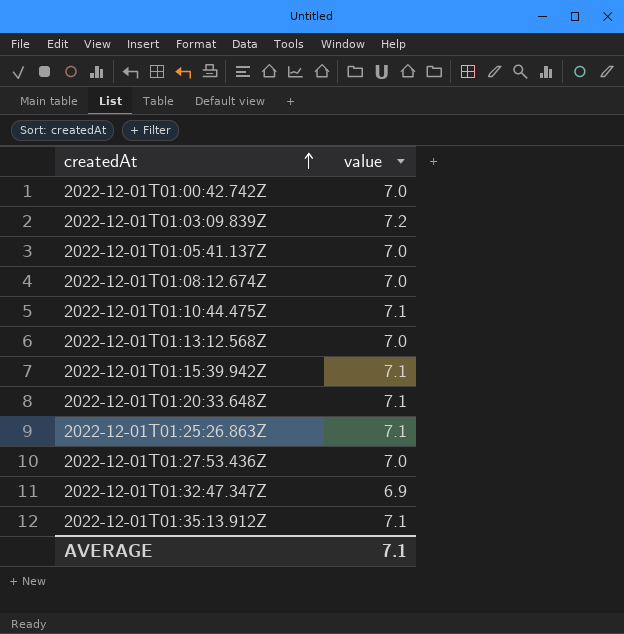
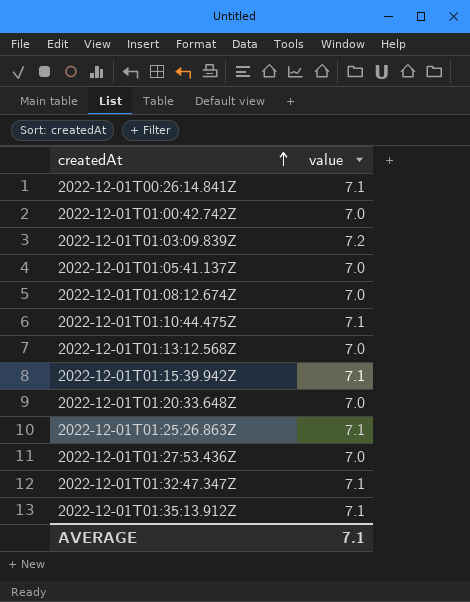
row 2022-12-01T00:26:14.841Z: none -> 7.1
2022-12-01T01:20:33.648Z | value: 7.1 -> 7.0
2022-12-01T01:32:47.347Z | value: 6.9 -> 7.1

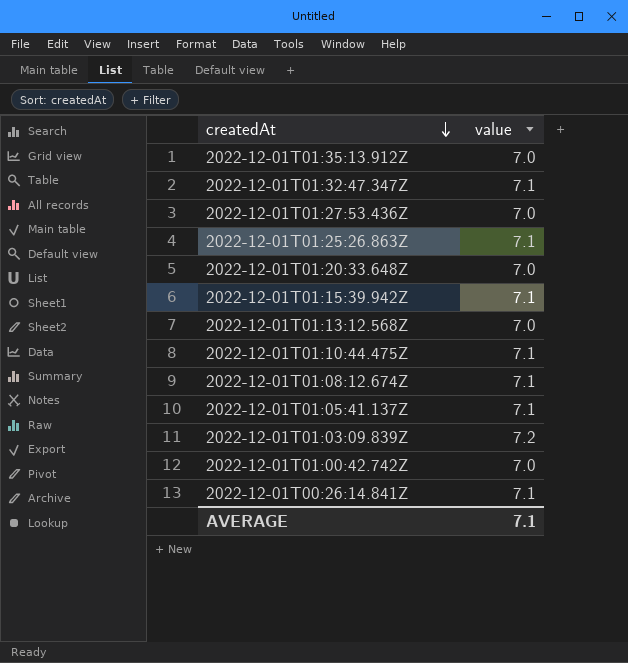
row order: createdAt ascending -> createdAt descending
2022-12-01T01:35:13.912Z | value: 7.1 -> 7.0
2022-12-01T01:08:12.674Z | value: 7.0 -> 7.1
2022-12-01T01:05:41.137Z | value: 7.0 -> 7.1

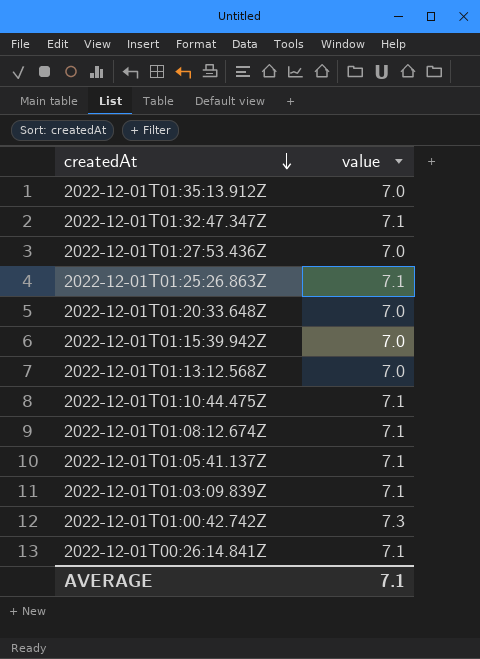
2022-12-01T01:15:39.942Z | value: 7.1 -> 7.0
2022-12-01T01:03:09.839Z | value: 7.2 -> 7.1
2022-12-01T01:00:42.742Z | value: 7.0 -> 7.3

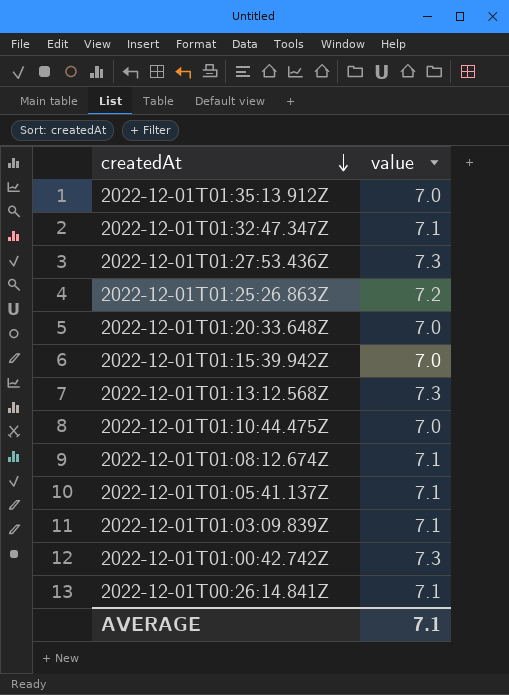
2022-12-01T01:27:53.436Z | value: 7.0 -> 7.3
2022-12-01T01:25:26.863Z | value: 7.1 -> 7.2
2022-12-01T01:13:12.568Z | value: 7.0 -> 7.3
2022-12-01T01:10:44.475Z | value: 7.1 -> 7.0

